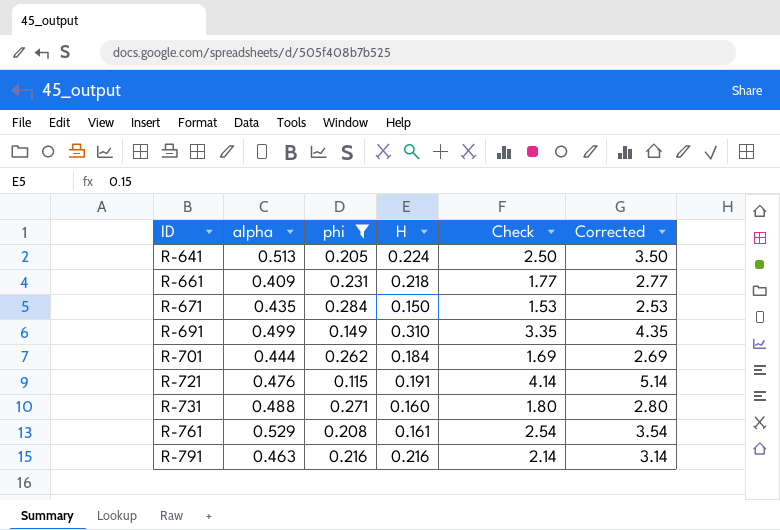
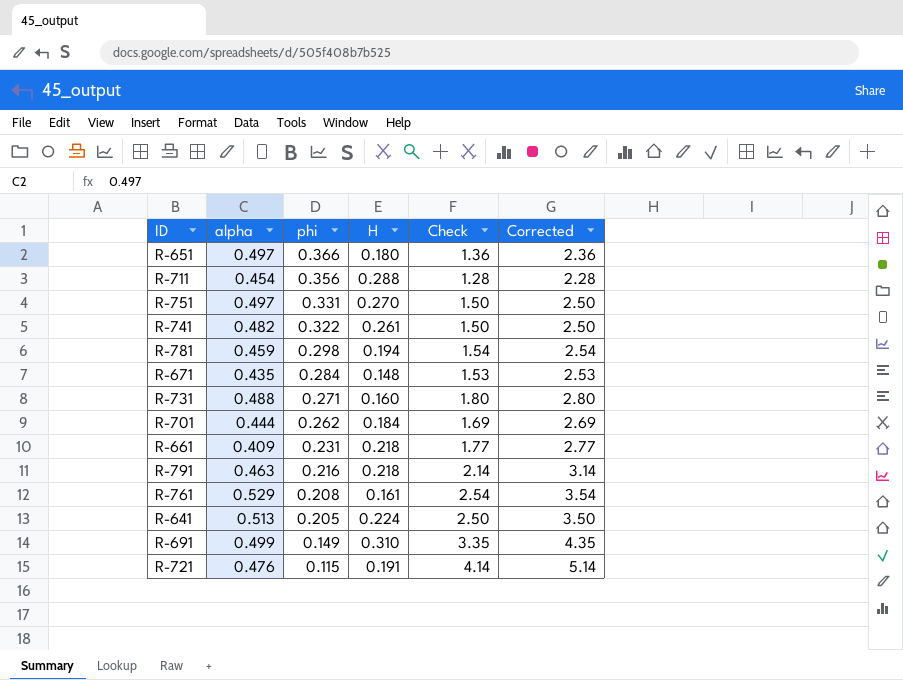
filter: phi <= 0.284 -> none
row order: ID ascending -> phi descending
R-671 | H: 0.150 -> 0.148
R-791 | H: 0.216 -> 0.218

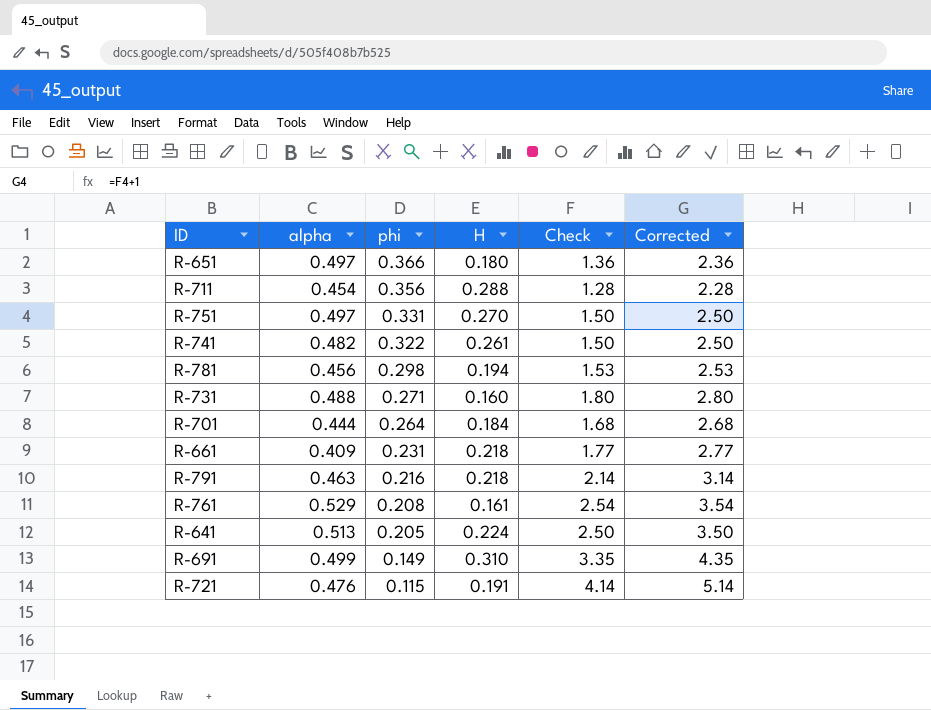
row R-671: 0.435 | 0.284 | 0.148 | 1.53 | 2.53 -> none
R-781 | alpha: 0.459 -> 0.456
R-781 | Check: 1.54 -> 1.53
R-781 | Corrected: 2.54 -> 2.53
R-701 | phi: 0.262 -> 0.264
R-701 | Check: 1.69 -> 1.68
R-701 | Corrected: 2.69 -> 2.68

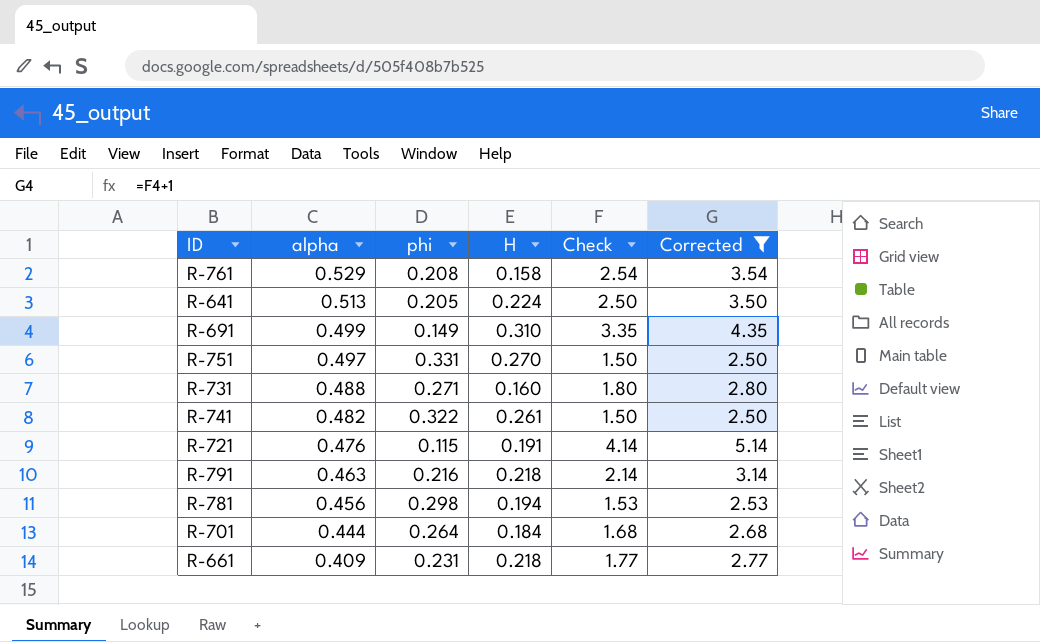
filter: none -> Corrected >= 2.50
row order: phi descending -> alpha descending
R-761 | H: 0.161 -> 0.158

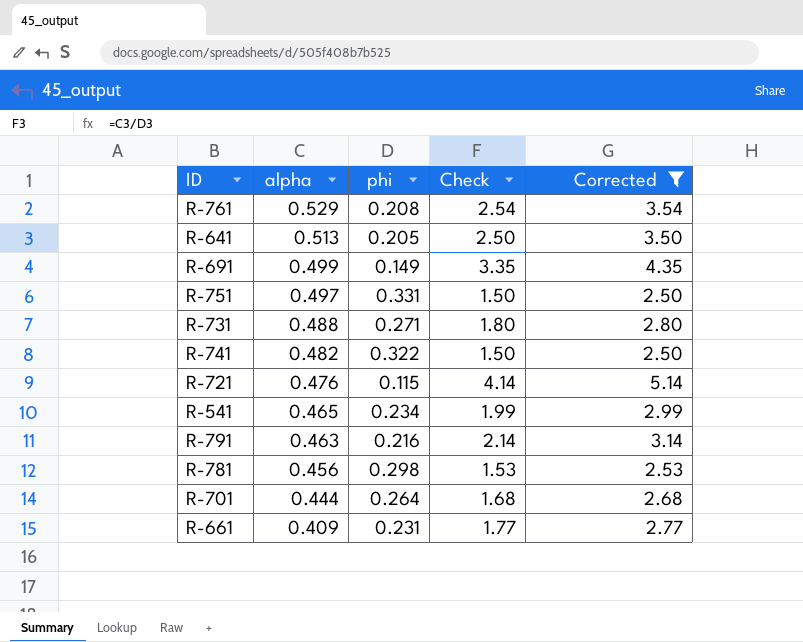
column H | position: 4 -> none
row R-541: none -> 0.465 | 0.234 | 1.99 | 2.99

